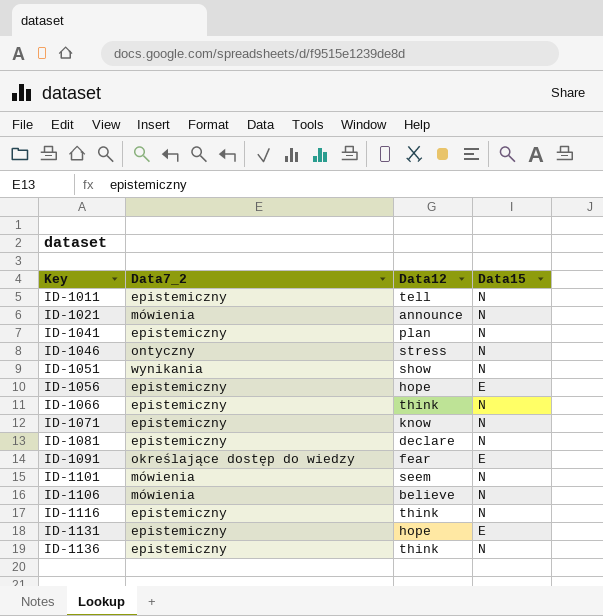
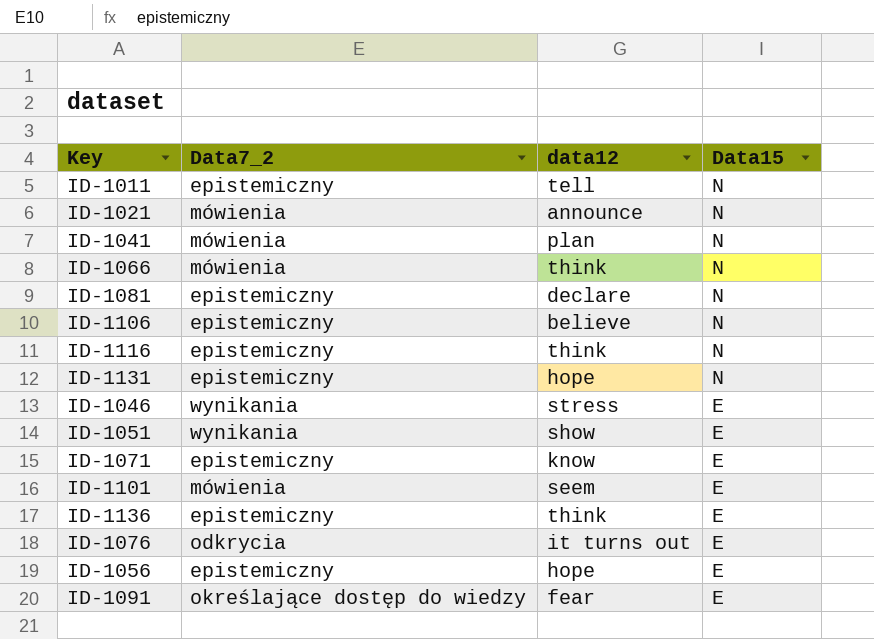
row order: Key ascending -> Data15 descending
column name: Data12 -> data12
ID-1041 | Data7_2: epistemiczny -> mówienia
ID-1066 | Data7_2: epistemiczny -> mówienia
ID-1106 | Data7_2: mówienia -> epistemiczny
ID-1131 | Data15: E -> N
ID-1046 | Data7_2: ontyczny -> wynikania
ID-1046 | Data15: N -> E
ID-1051 | Data15: N -> E
ID-1071 | Data15: N -> E
ID-1101 | Data15: N -> E
ID-1136 | Data15: N -> E
row ID-1076: none -> odkrycia | it turns out | E

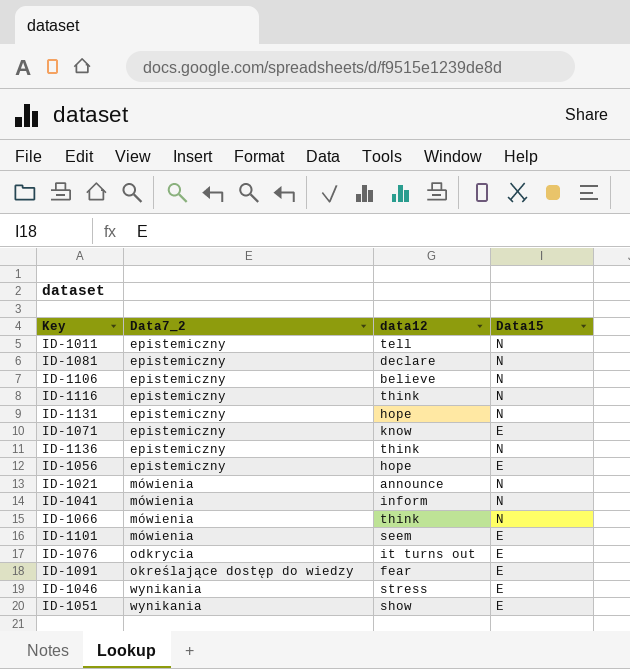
row order: Data15 descending -> Data7_2 ascending
ID-1136 | Data15: E -> N
ID-1041 | data12: plan -> inform

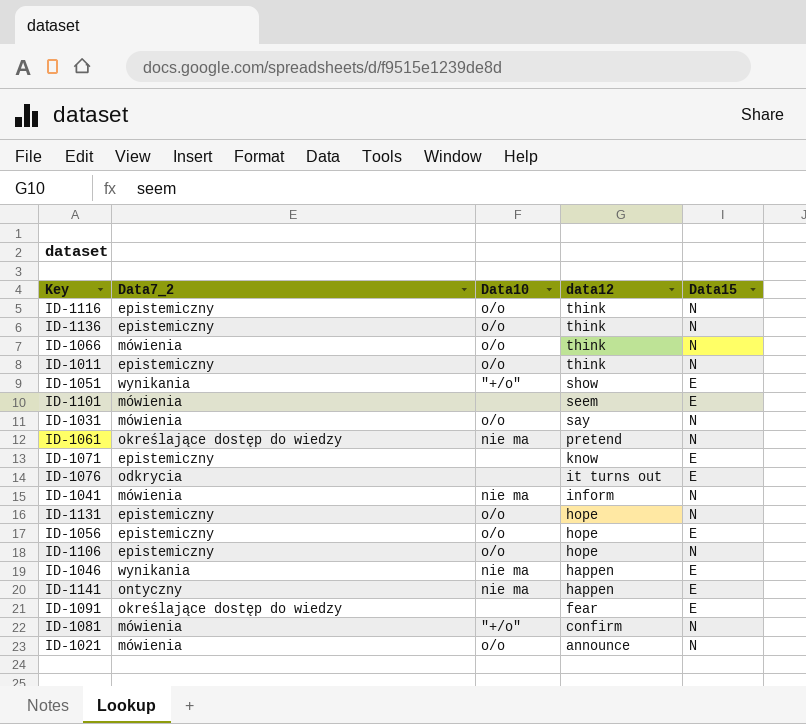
row order: Data7_2 ascending -> data12 descending
column Data10 | position: none -> 3
ID-1011 | data12: tell -> think
row ID-1031: none -> mówienia | o/o | say | N
row ID-1061: none -> określające dostęp do wiedzy | nie ma | pretend | N
ID-1106 | data12: believe -> hope
ID-1046 | data12: stress -> happen
row ID-1141: none -> ontyczny | nie ma | happen | E
ID-1081 | Data7_2: epistemiczny -> mówienia
ID-1081 | data12: declare -> confirm

